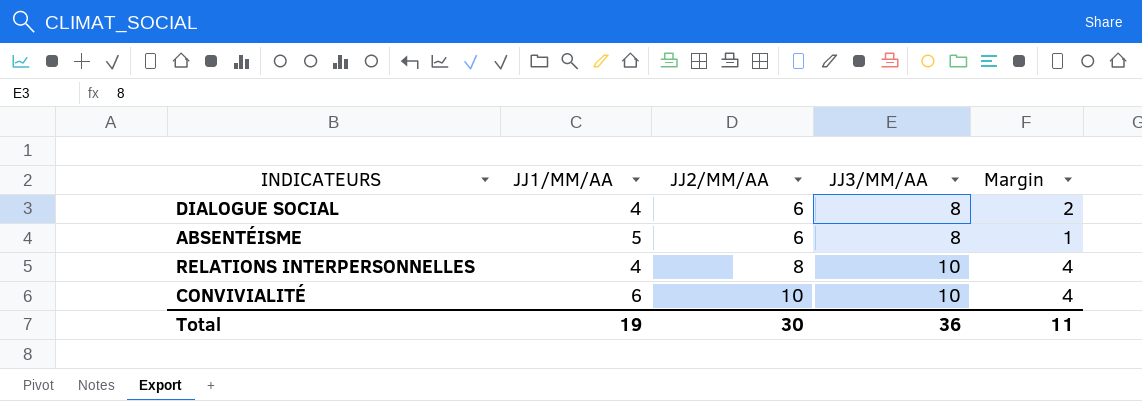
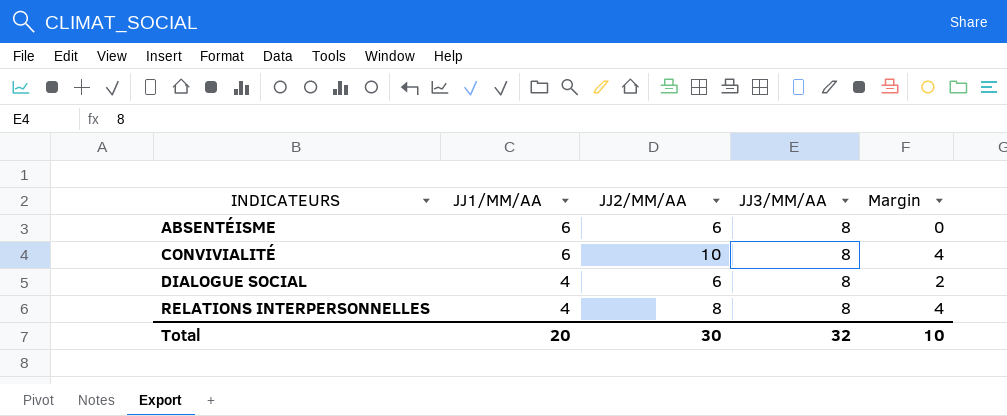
row order: JJ2/MM/AA ascending -> INDICATEURS ascending
ABSENTÉISME | JJ1/MM/AA: 5 -> 6
ABSENTÉISME | Margin: 1 -> 0
CONVIVIALITÉ | JJ3/MM/AA: 10 -> 8
RELATIONS INTERPERSONNELLES | JJ3/MM/AA: 10 -> 8
Total | JJ1/MM/AA: 19 -> 20
Total | JJ3/MM/AA: 36 -> 32
Total | Margin: 11 -> 10

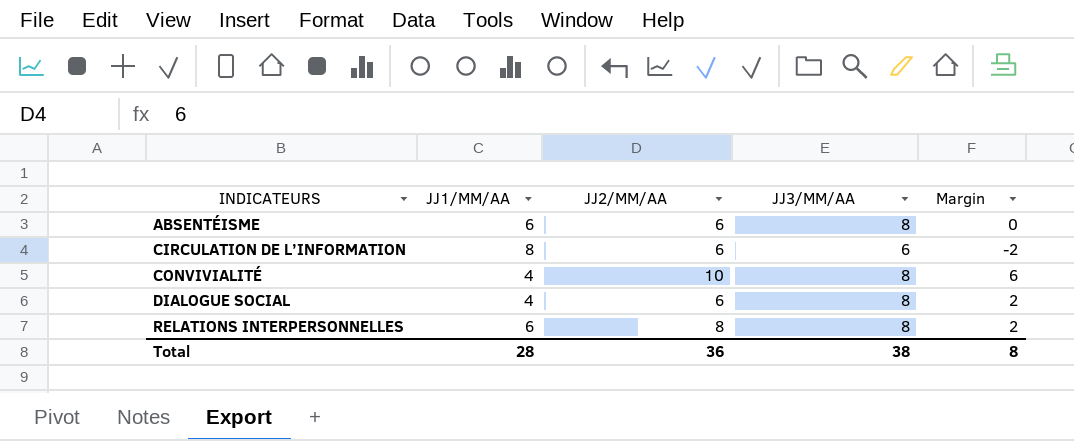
row CIRCULATION DE L’INFORMATION: none -> 8 | 6 | 6 | -2
CONVIVIALITÉ | JJ1/MM/AA: 6 -> 4
CONVIVIALITÉ | Margin: 4 -> 6
RELATIONS INTERPERSONNELLES | JJ1/MM/AA: 4 -> 6
RELATIONS INTERPERSONNELLES | Margin: 4 -> 2
Total | JJ1/MM/AA: 20 -> 28
Total | JJ2/MM/AA: 30 -> 36
Total | JJ3/MM/AA: 32 -> 38
Total | Margin: 10 -> 8

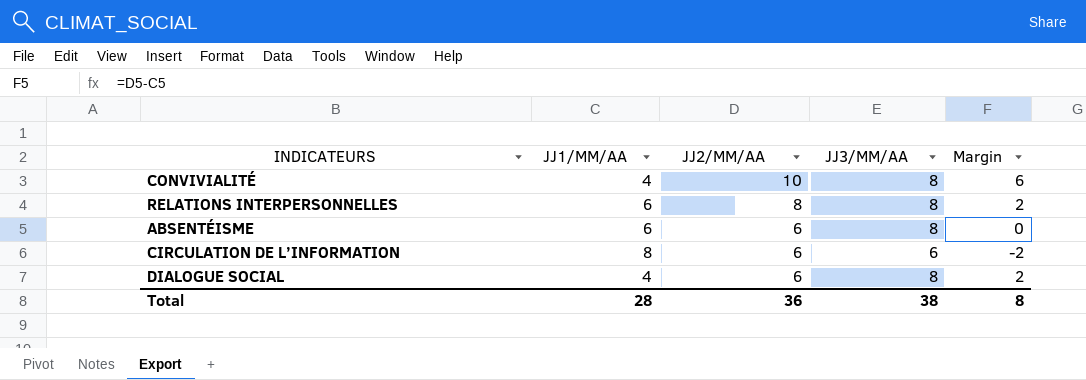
row order: INDICATEURS ascending -> JJ2/MM/AA descending

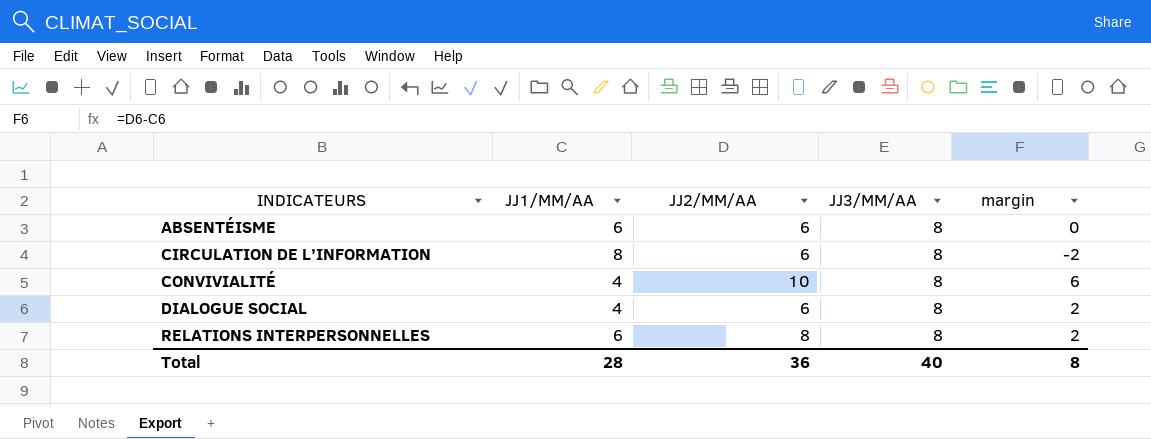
row order: JJ2/MM/AA descending -> INDICATEURS ascending
column name: Margin -> margin
CIRCULATION DE L’INFORMATION | JJ3/MM/AA: 6 -> 8
Total | JJ3/MM/AA: 38 -> 40

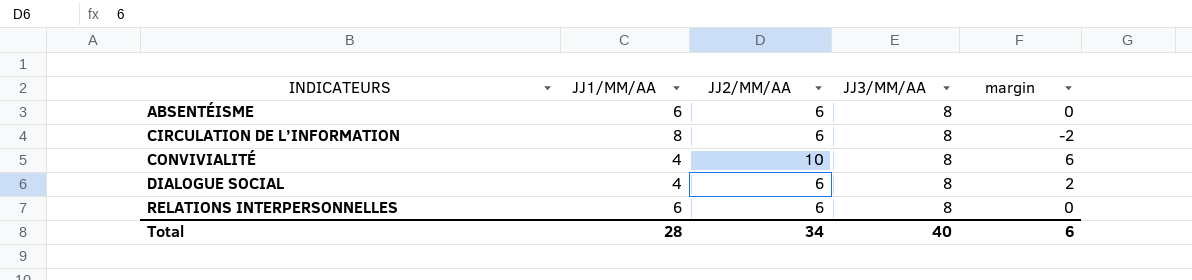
RELATIONS INTERPERSONNELLES | JJ2/MM/AA: 8 -> 6
RELATIONS INTERPERSONNELLES | margin: 2 -> 0
Total | JJ2/MM/AA: 36 -> 34
Total | margin: 8 -> 6

